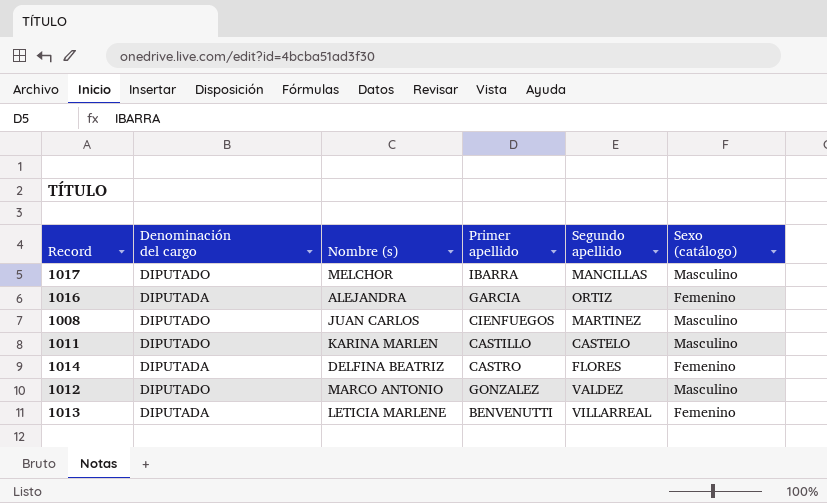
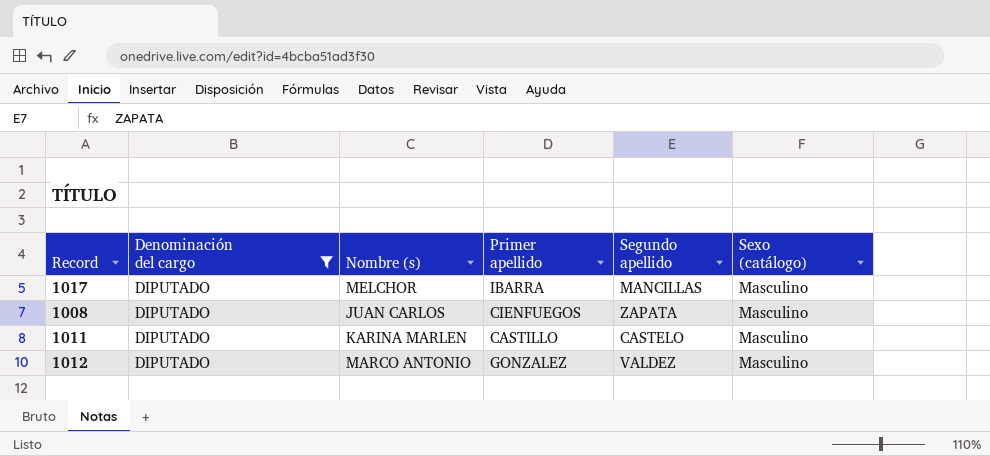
filter: none -> Denominación del cargo = DIPUTADO
1008 | Segundo apellido: MARTINEZ -> ZAPATA

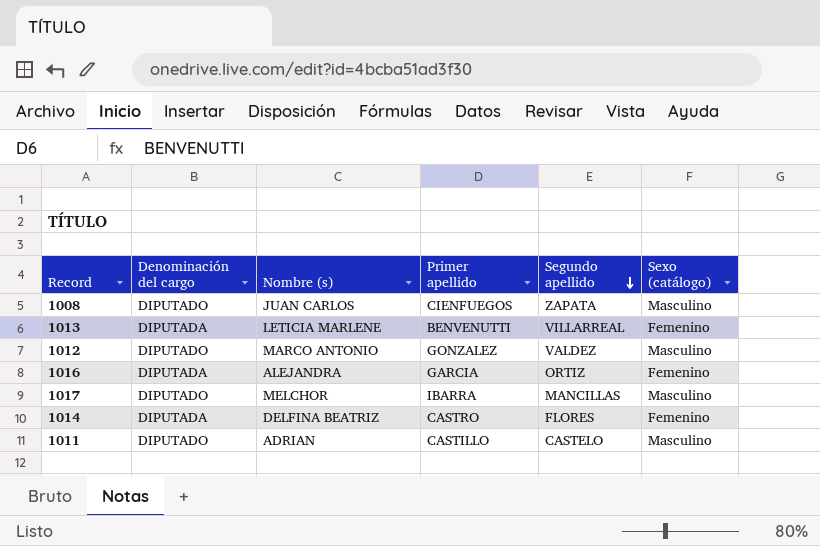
filter: Denominación del cargo = DIPUTADO -> none
row order: none -> Segundo apellido descending
1011 | Nombre (s): KARINA MARLEN -> ADRIAN

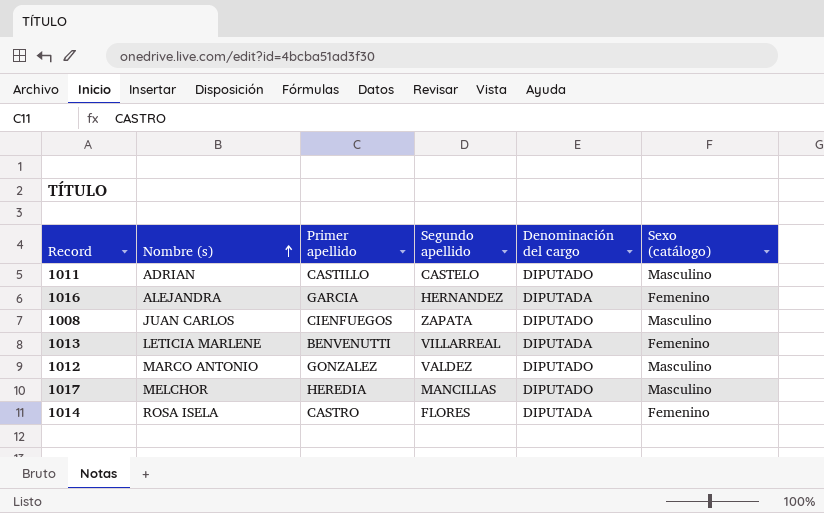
row order: Segundo apellido descending -> Nombre (s) ascending
column Denominación del cargo | position: 2 -> 5
1016 | Segundo apellido: ORTIZ -> HERNANDEZ
1017 | Primer apellido: IBARRA -> HEREDIA
1014 | Nombre (s): DELFINA BEATRIZ -> ROSA ISELA

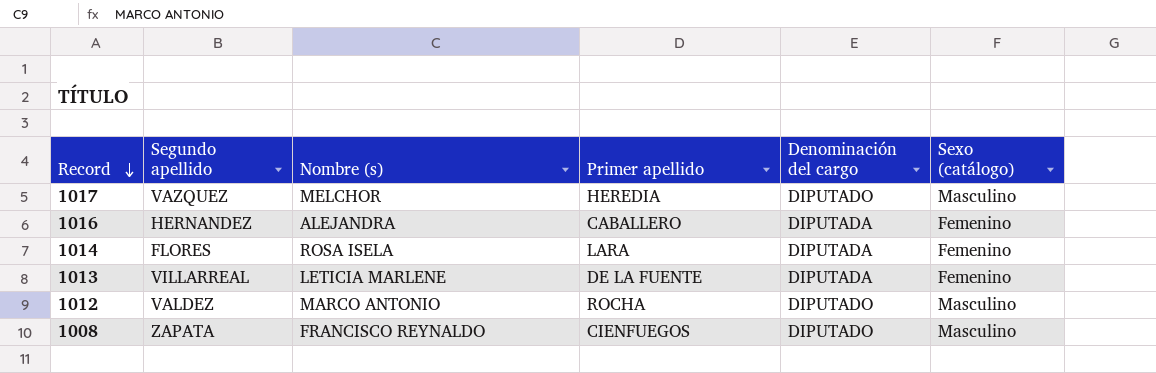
row order: Nombre (s) ascending -> Record descending
column Segundo apellido | position: 4 -> 2
row 1011: ADRIAN | CASTILLO | CASTELO | DIPUTADO | Masculino -> none
1017 | Segundo apellido: MANCILLAS -> VAZQUEZ
1016 | Primer apellido: GARCIA -> CABALLERO
1014 | Primer apellido: CASTRO -> LARA
1013 | Primer apellido: BENVENUTTI -> DE LA FUENTE
1012 | Primer apellido: GONZALEZ -> ROCHA
1008 | Nombre (s): JUAN CARLOS -> FRANCISCO REYNALDO

